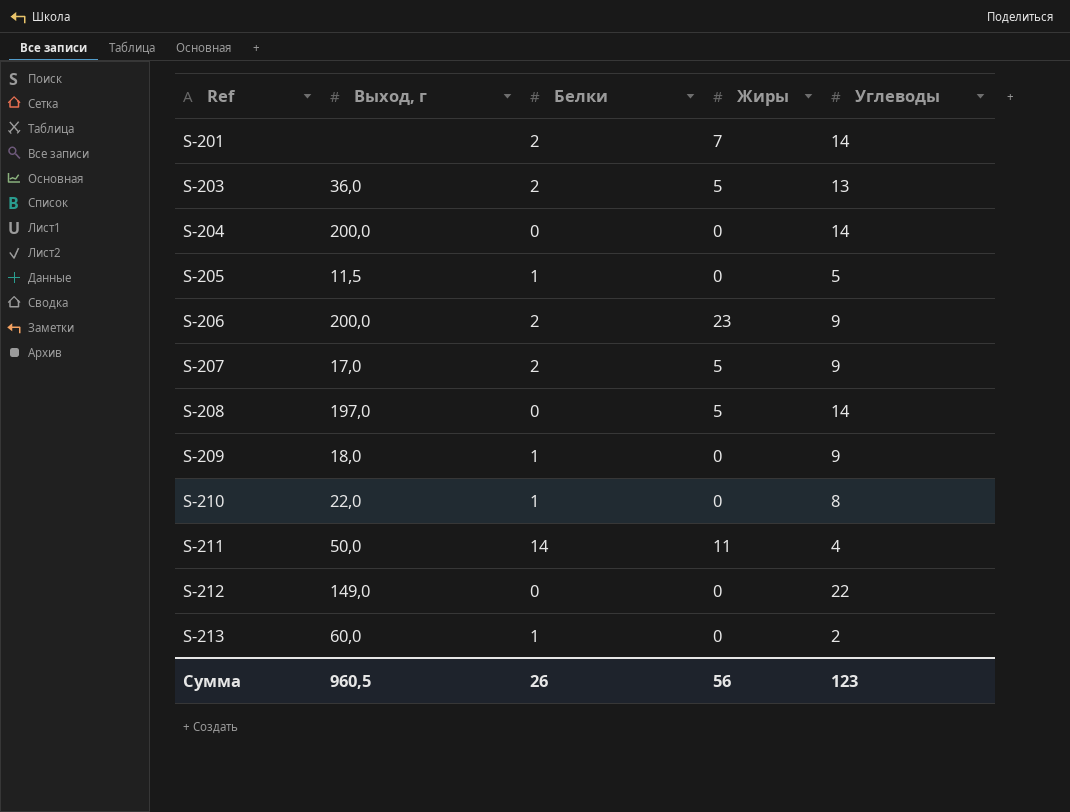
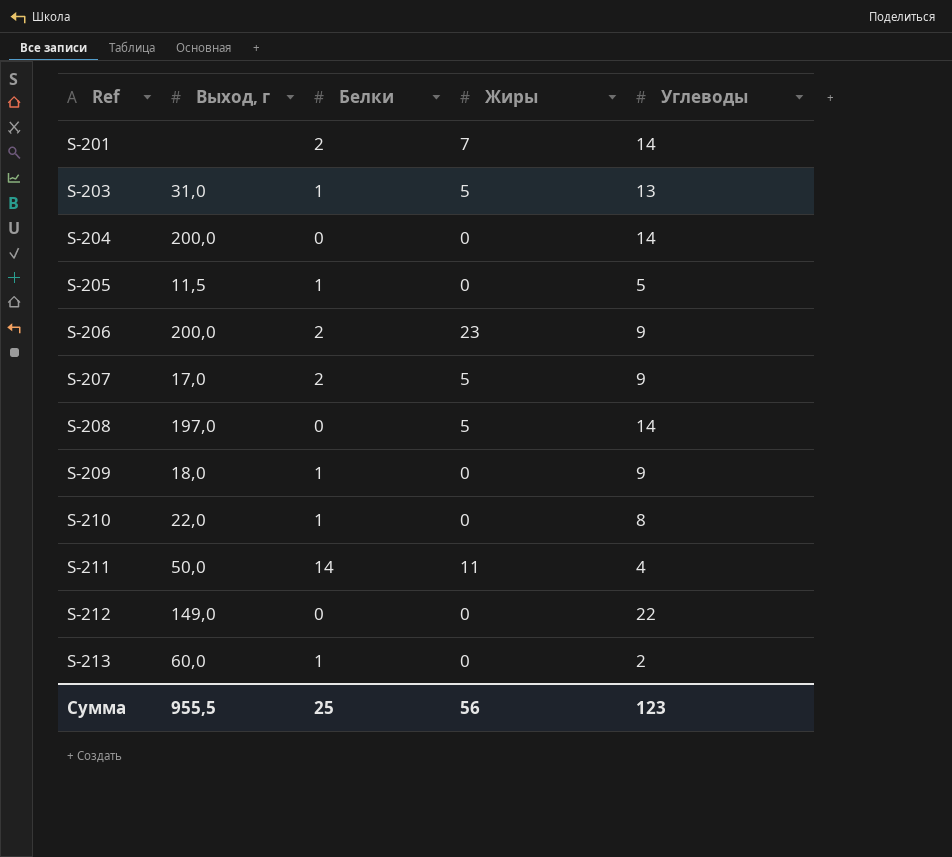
S-203 | Выход, г: 36,0 -> 31,0
S-203 | Белки: 2 -> 1
Сумма | Выход, г: 960,5 -> 955,5
Сумма | Белки: 26 -> 25

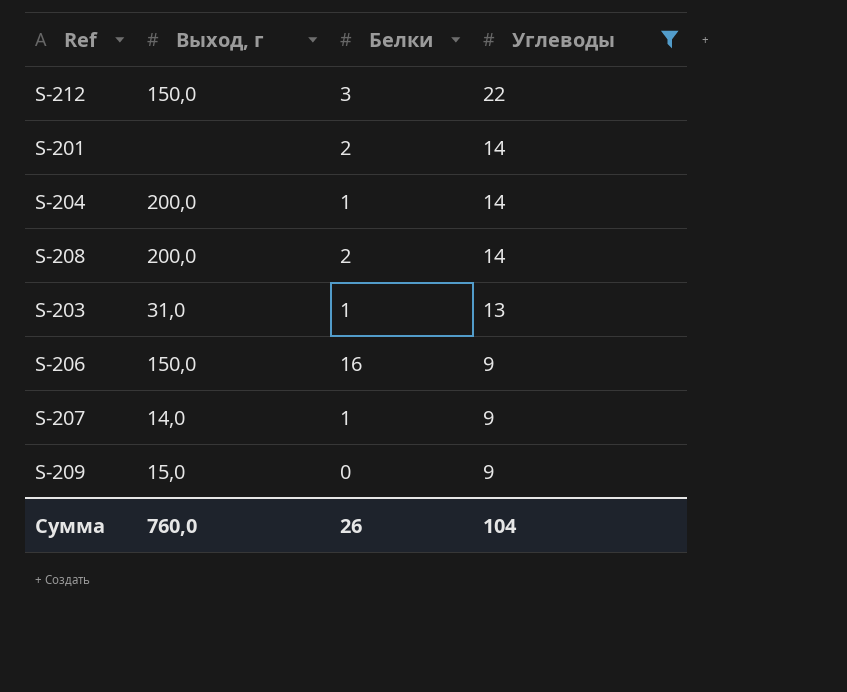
filter: none -> Углеводы >= 9
row order: Ref ascending -> Углеводы descending
column Жиры | position: 4 -> none
S-212 | Выход, г: 149,0 -> 150,0
S-212 | Белки: 0 -> 3
S-204 | Белки: 0 -> 1
S-208 | Выход, г: 197,0 -> 200,0
S-208 | Белки: 0 -> 2
S-206 | Выход, г: 200,0 -> 150,0
S-206 | Белки: 2 -> 16
S-207 | Выход, г: 17,0 -> 14,0
S-207 | Белки: 2 -> 1
S-209 | Выход, г: 18,0 -> 15,0
S-209 | Белки: 1 -> 0
Сумма | Выход, г: 955,5 -> 760,0
Сумма | Белки: 25 -> 26
Сумма | Углеводы: 123 -> 104

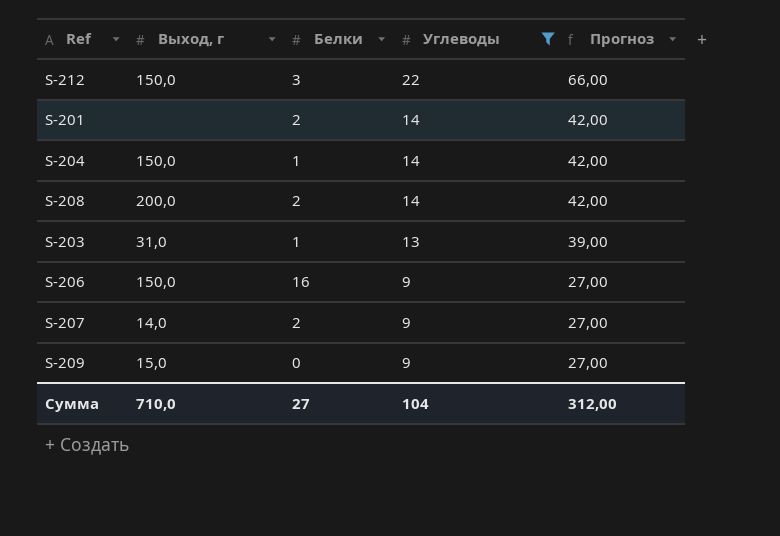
column Прогноз | formula: none -> [Углеводы] * 3
S-204 | Выход, г: 200,0 -> 150,0
S-207 | Белки: 1 -> 2
Сумма | Выход, г: 760,0 -> 710,0
Сумма | Белки: 26 -> 27

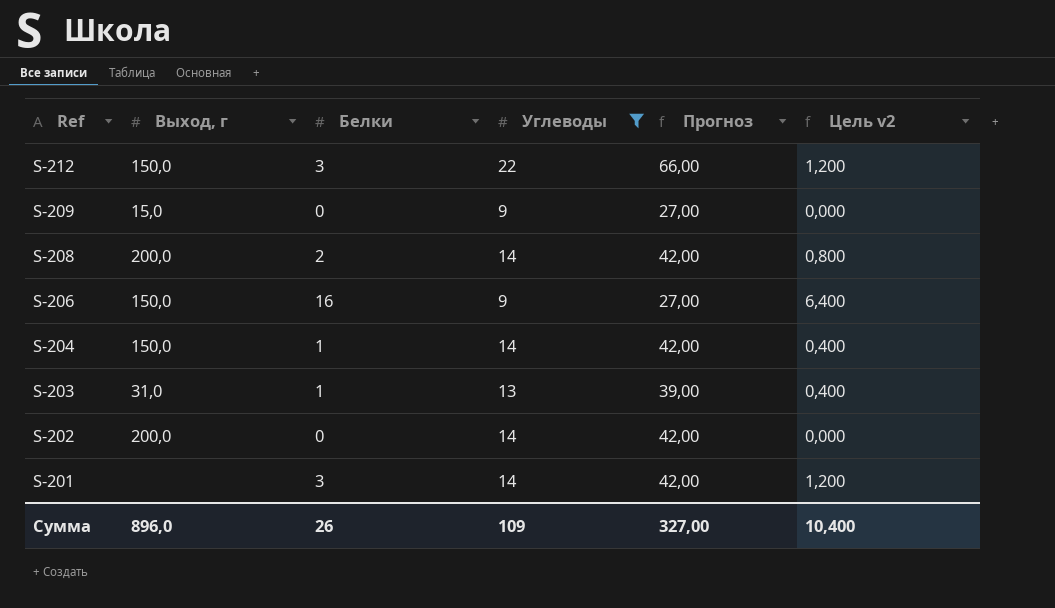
row order: Углеводы descending -> Ref descending
column Цель v2 | formula: none -> [Белки] * 0,4
row S-207: 14,0 | 2 | 9 | 27,00 -> none
row S-202: none -> 200,0 | 0 | 14 | 42,00 | 0,000
S-201 | Белки: 2 -> 3
Сумма | Выход, г: 710,0 -> 896,0
Сумма | Белки: 27 -> 26
Сумма | Углеводы: 104 -> 109
Сумма | Прогноз: 312,00 -> 327,00

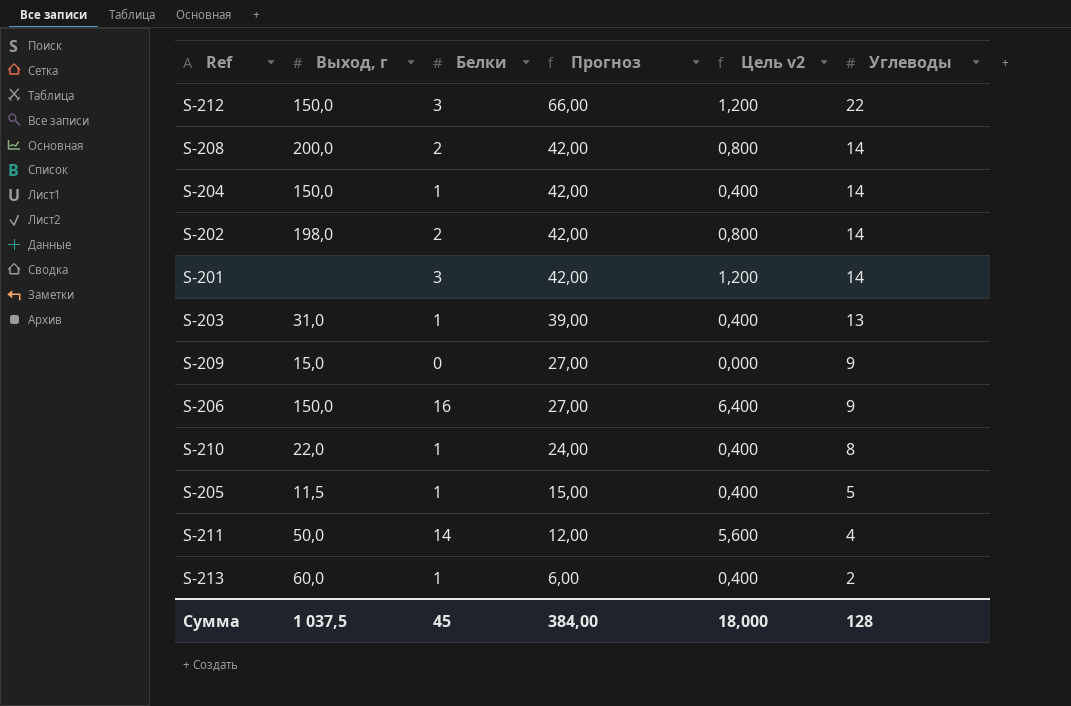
filter: Углеводы >= 9 -> none
row order: Ref descending -> Прогноз descending
column Углеводы | position: 4 -> 6
S-202 | Выход, г: 200,0 -> 198,0
S-202 | Белки: 0 -> 2
S-202 | Цель v2: 0,000 -> 0,800
Сумма | Выход, г: 896,0 -> 1 037,5
Сумма | Белки: 26 -> 45
Сумма | Прогноз: 327,00 -> 384,00
Сумма | Цель v2: 10,400 -> 18,000
Сумма | Углеводы: 109 -> 128

